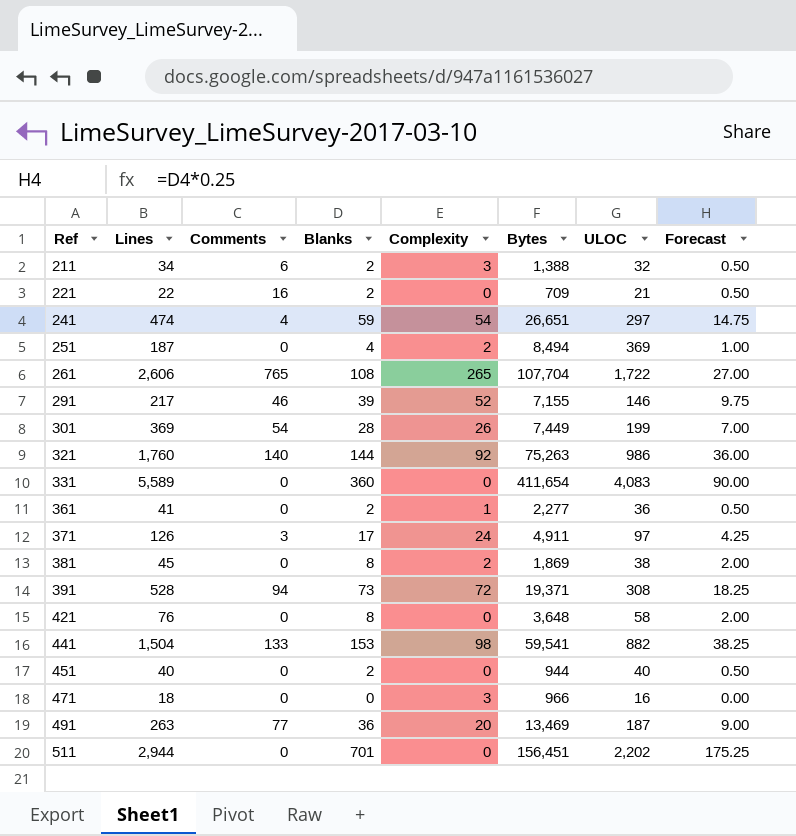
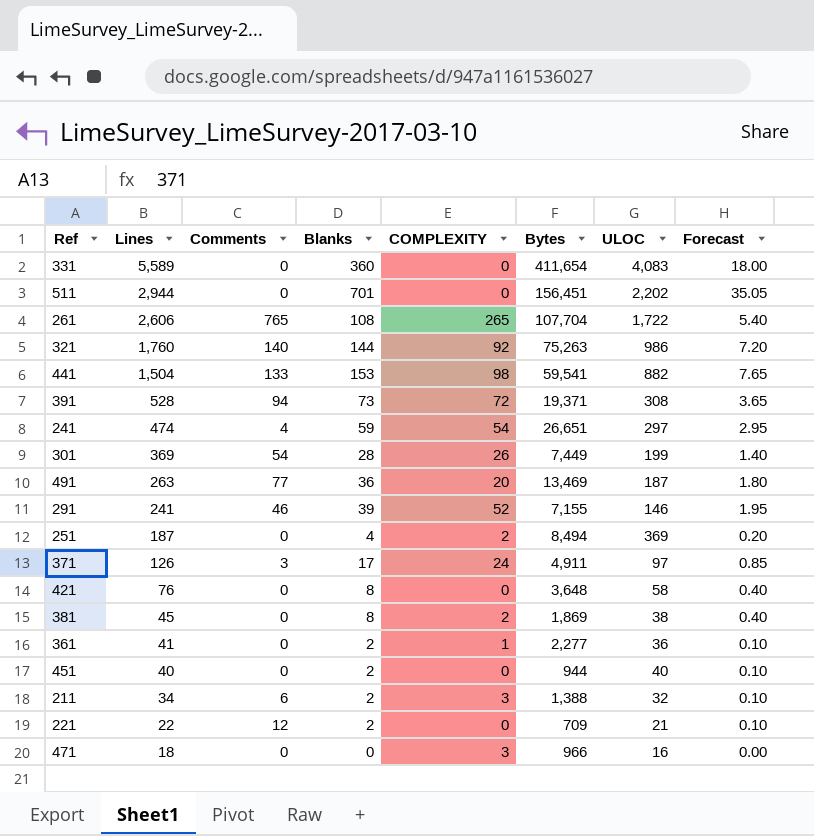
row order: Ref ascending -> Lines descending
column name: Complexity -> COMPLEXITY
column Forecast | formula: [Blanks] * 0.25 -> [Blanks] * 0.05
291 | Lines: 217 -> 241
221 | Comments: 16 -> 12

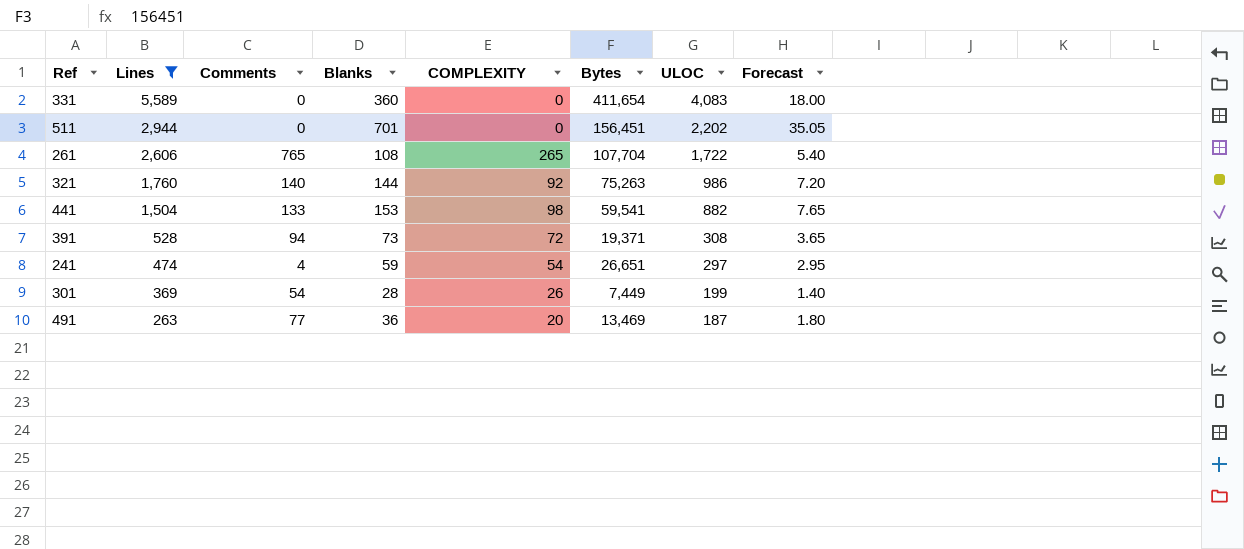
filter: none -> Lines >= 263

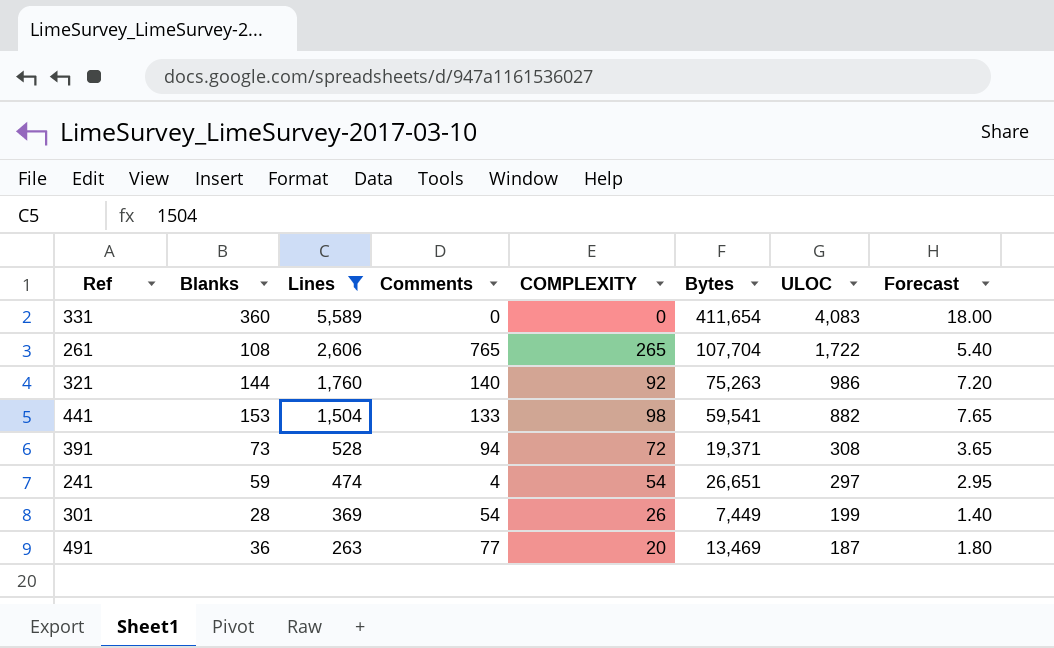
column Blanks | position: 4 -> 2
row 511: 2,944 | 0 | 701 | 0 | 156,451 | 2,202 | 35.05 -> none

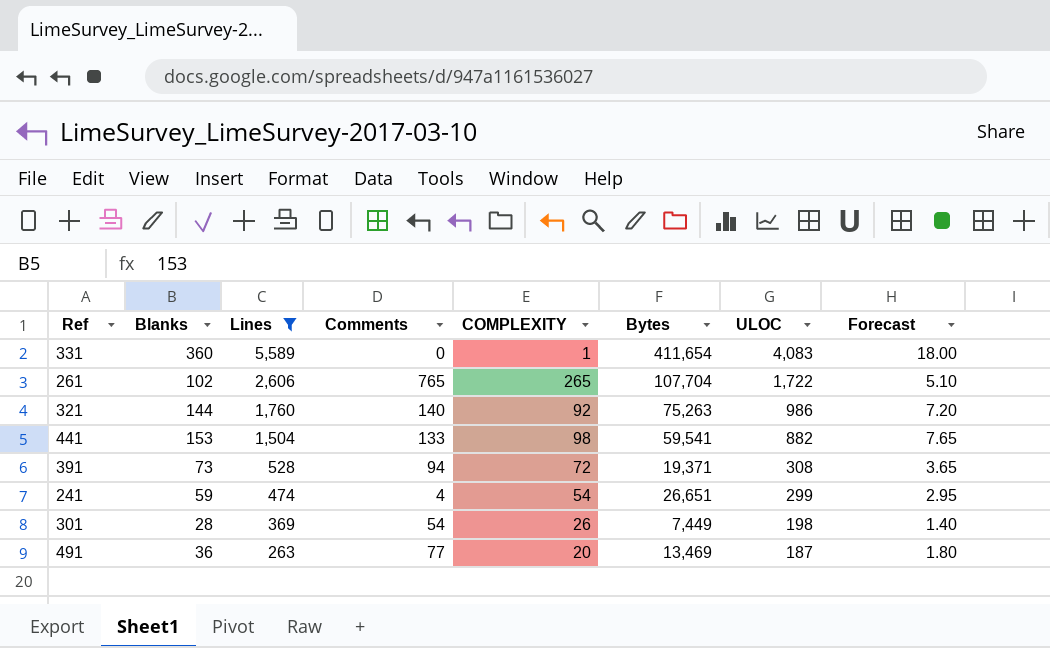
331 | COMPLEXITY: 0 -> 1
261 | Blanks: 108 -> 102
261 | Forecast: 5.40 -> 5.10
241 | ULOC: 297 -> 299
301 | ULOC: 199 -> 198

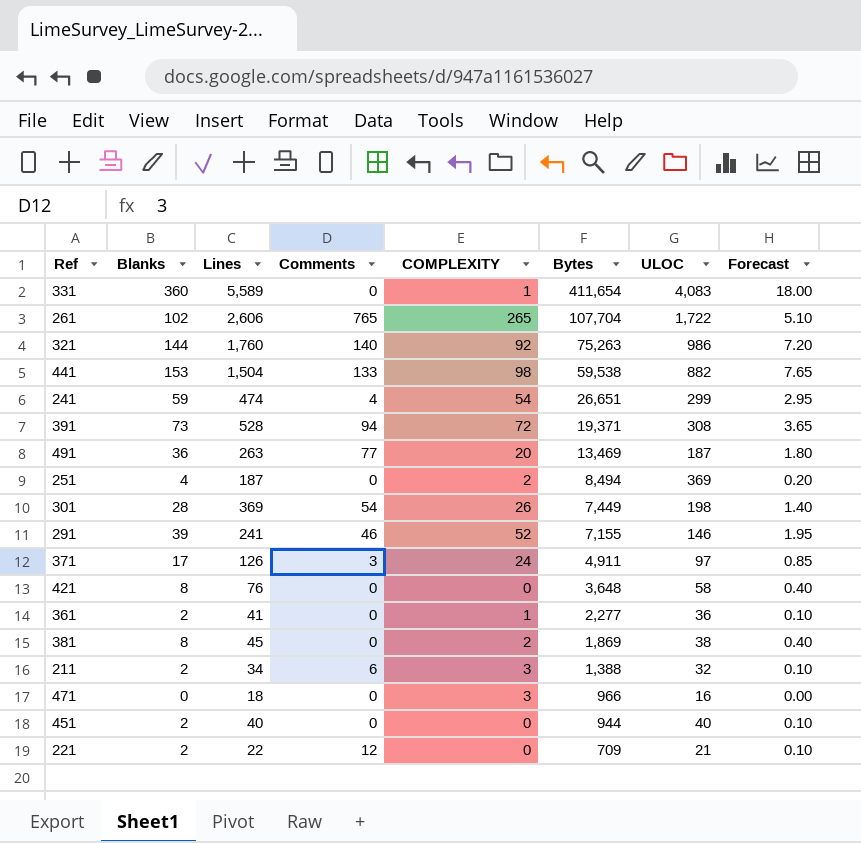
filter: Lines >= 263 -> none
row order: Lines descending -> Bytes descending
441 | Bytes: 59,541 -> 59,538

